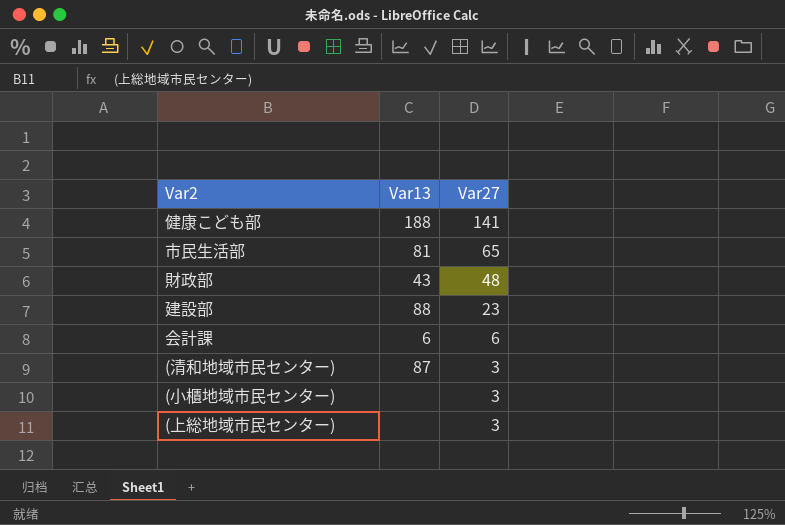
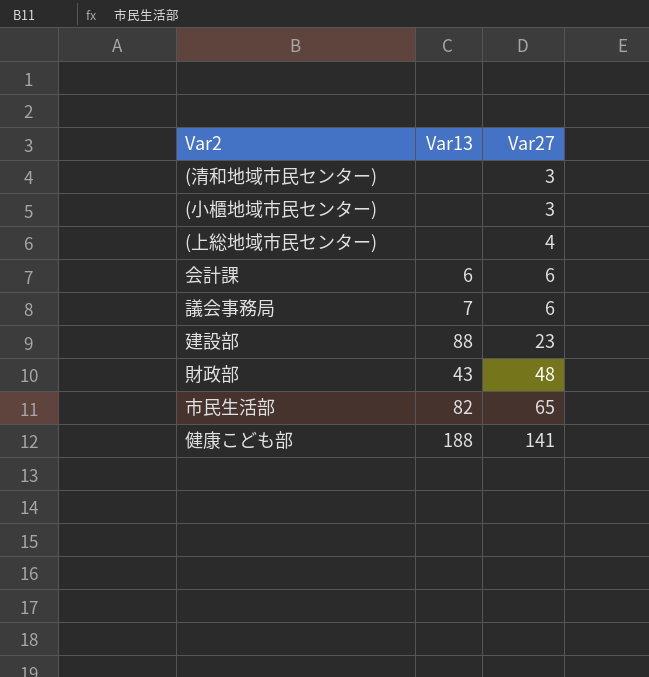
row order: Var27 descending -> Var27 ascending
(清和地域市民センター) | Var13: 87 -> none
(上総地域市民センター) | Var27: 3 -> 4
row 議会事務局: none -> 7 | 6
市民生活部 | Var13: 81 -> 82

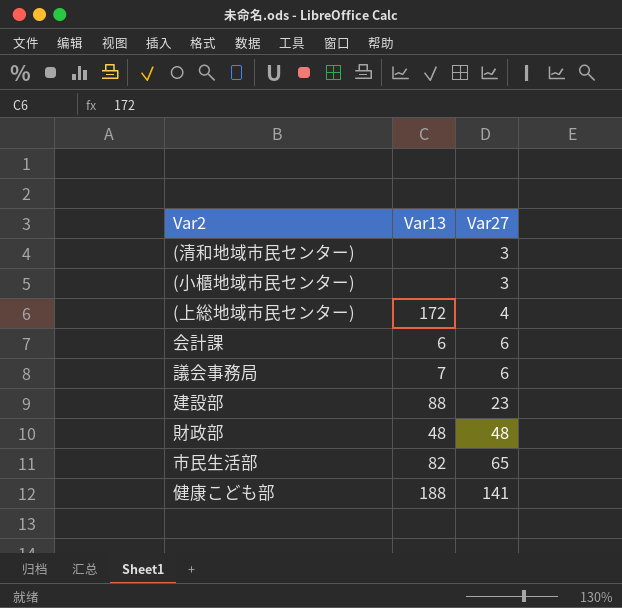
(上総地域市民センター) | Var13: none -> 172
財政部 | Var13: 43 -> 48

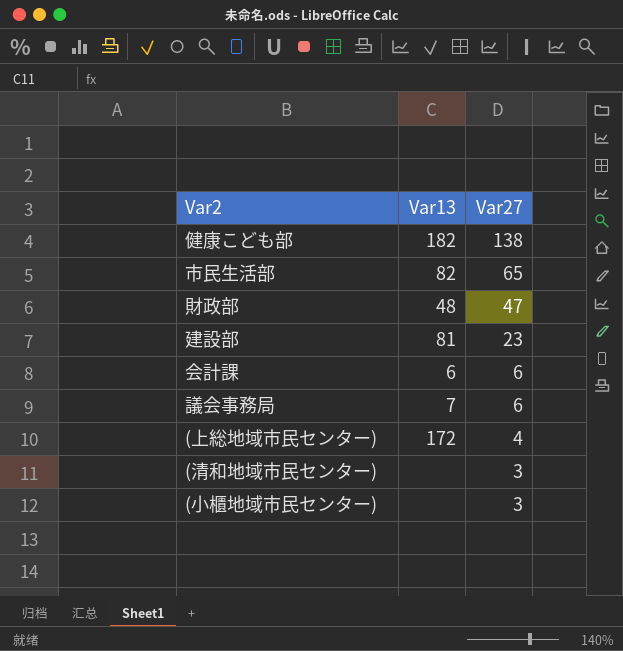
row order: Var27 ascending -> Var27 descending
健康こども部 | Var13: 188 -> 182
健康こども部 | Var27: 141 -> 138
財政部 | Var27: 48 -> 47
建設部 | Var13: 88 -> 81

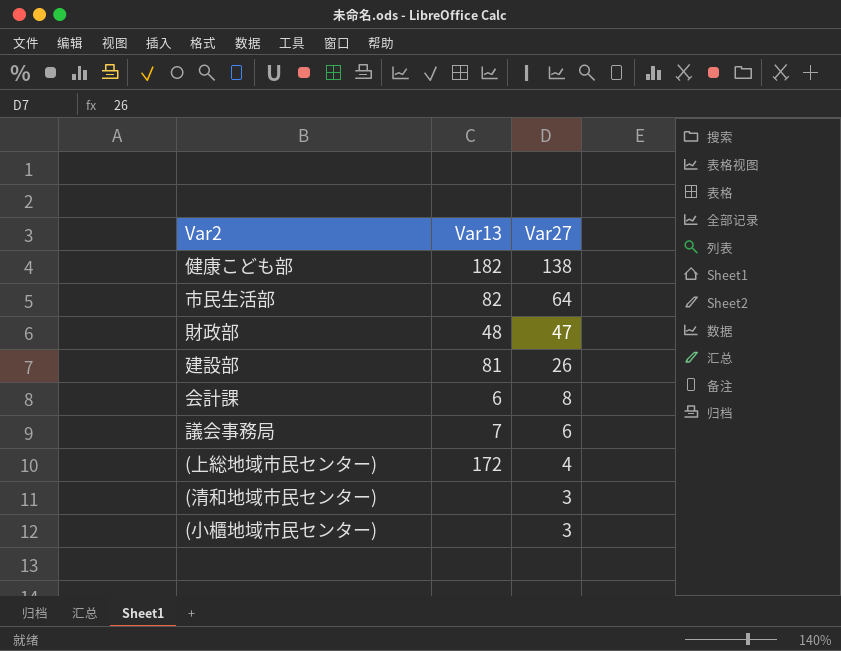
市民生活部 | Var27: 65 -> 64
建設部 | Var27: 23 -> 26
会計課 | Var27: 6 -> 8

